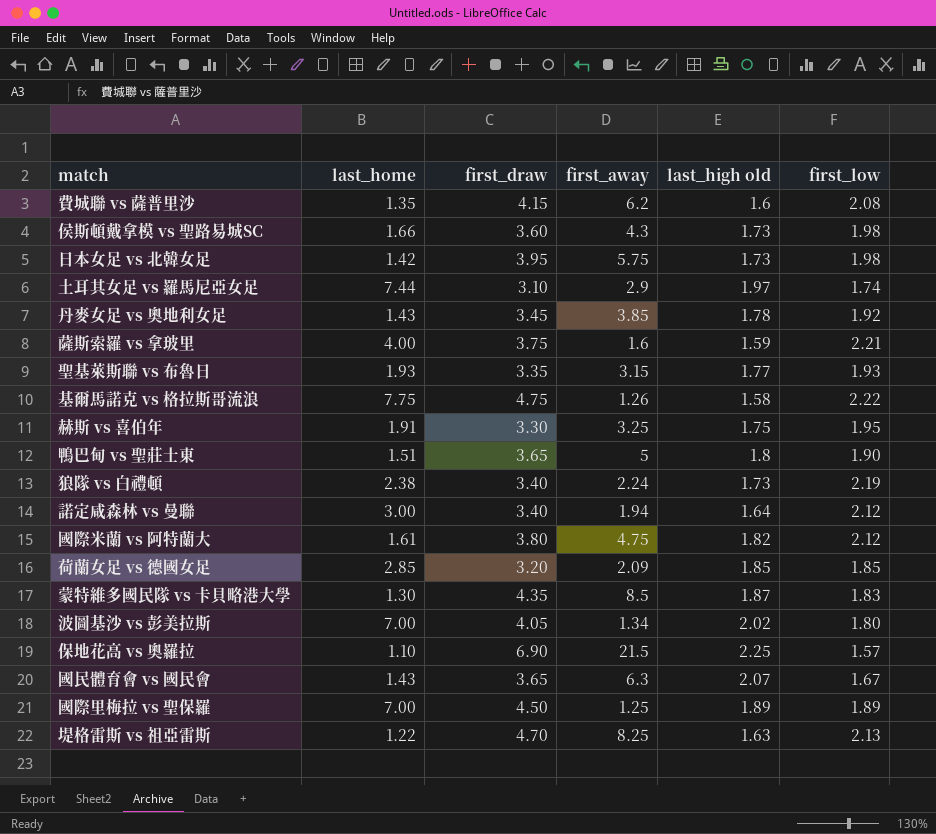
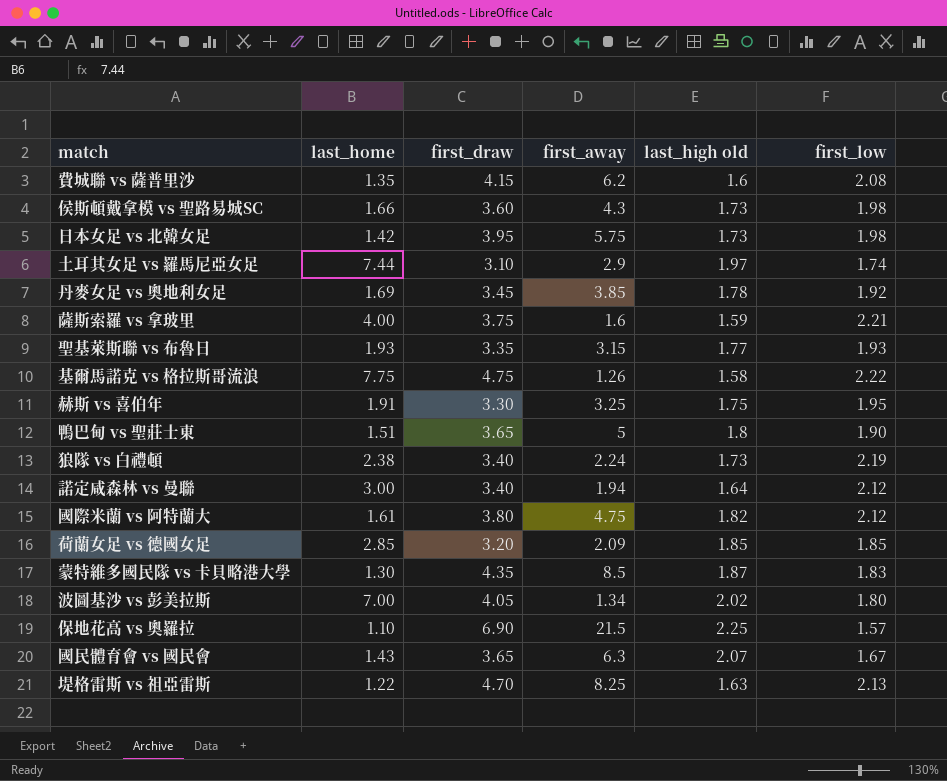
row 國際里梅拉 vs 聖保羅: 7.00 | 4.50 | 1.25 | 1.89 | 1.89 -> none
丹麥女足 vs 奧地利女足 | last_home: 1.43 -> 1.69

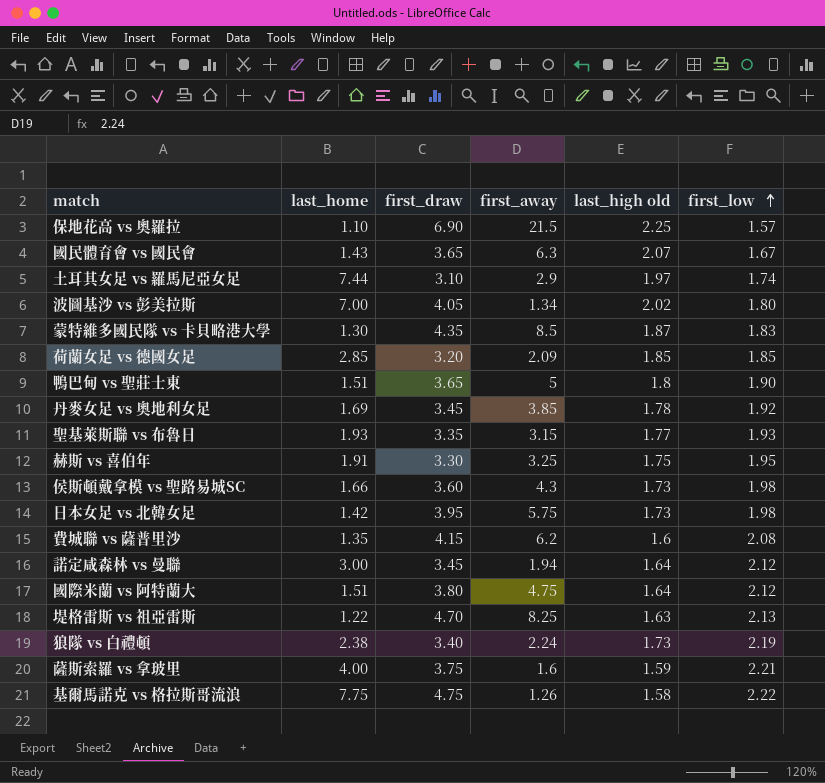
row order: none -> first_low ascending
諾定咸森林 vs 曼聯 | first_draw: 3.40 -> 3.45
國際米蘭 vs 阿特蘭大 | last_home: 1.61 -> 1.51
國際米蘭 vs 阿特蘭大 | last_high old: 1.82 -> 1.64

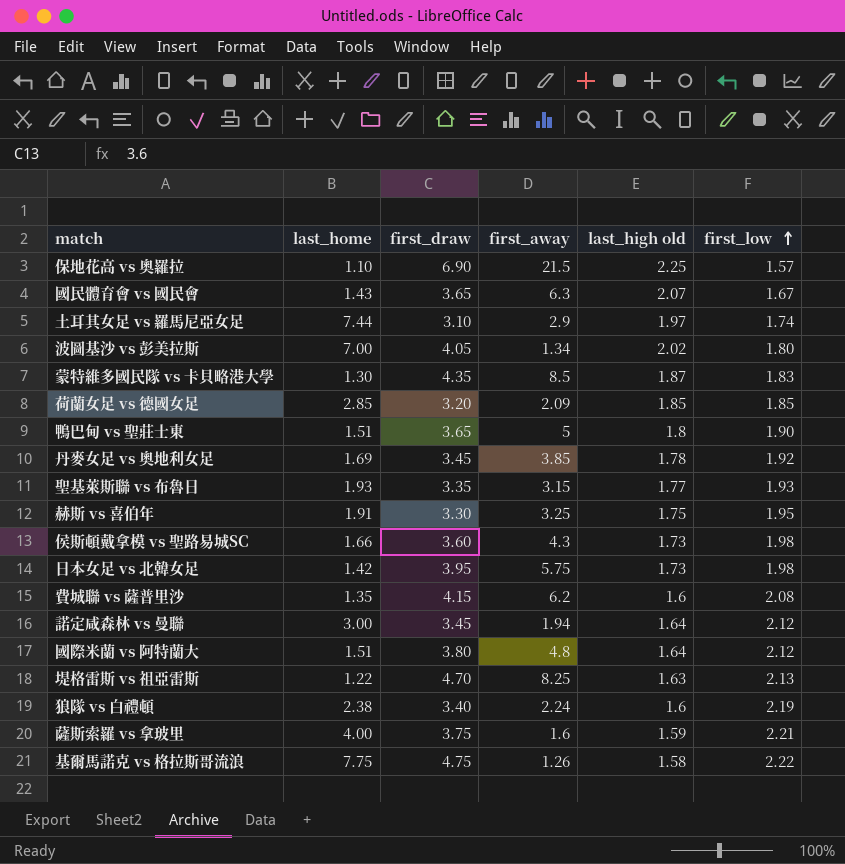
國際米蘭 vs 阿特蘭大 | first_away: 4.75 -> 4.8
狼隊 vs 白禮頓 | last_high old: 1.73 -> 1.6

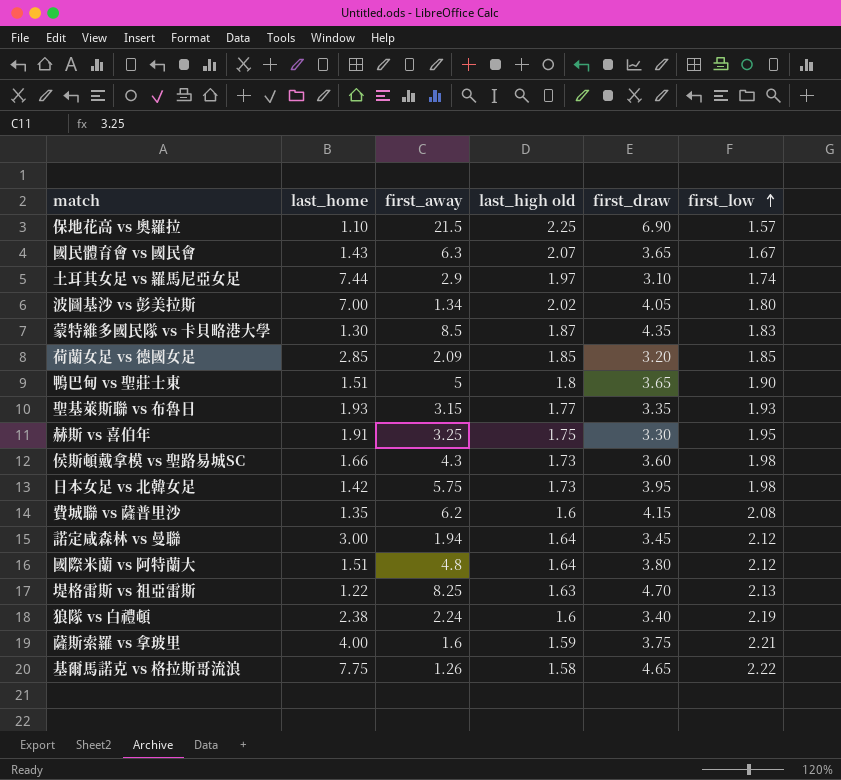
column first_draw | position: 3 -> 5
row 丹麥女足 vs 奧地利女足: 1.69 | 3.45 | 3.85 | 1.78 | 1.92 -> none
基爾馬諾克 vs 格拉斯哥流浪 | first_draw: 4.75 -> 4.65

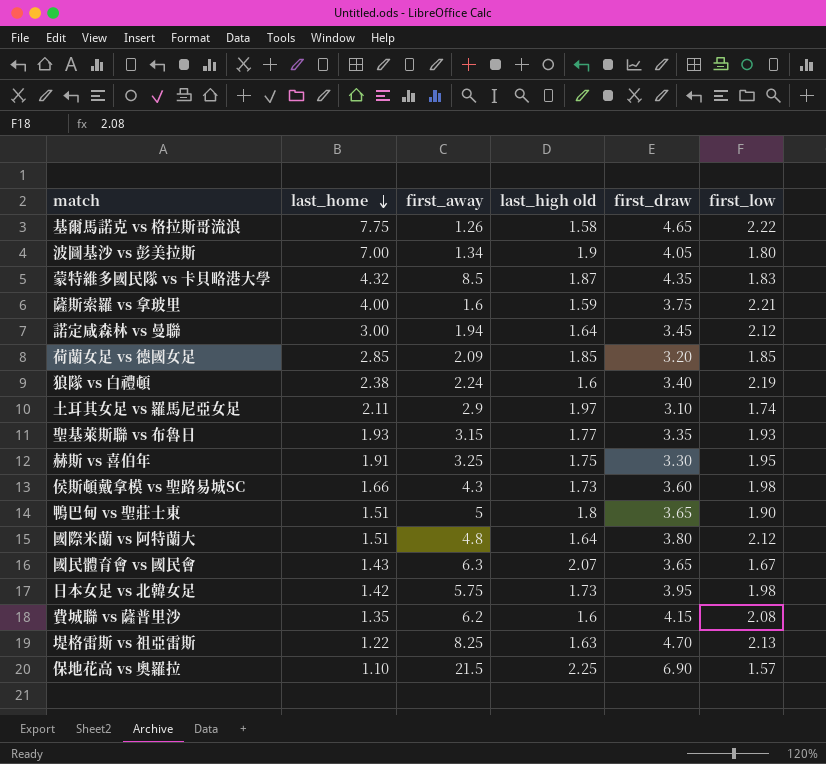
row order: first_low ascending -> last_home descending
波圖基沙 vs 彭美拉斯 | last_high old: 2.02 -> 1.9
蒙特維多國民隊 vs 卡貝略港大學 | last_home: 1.30 -> 4.32
土耳其女足 vs 羅馬尼亞女足 | last_home: 7.44 -> 2.11

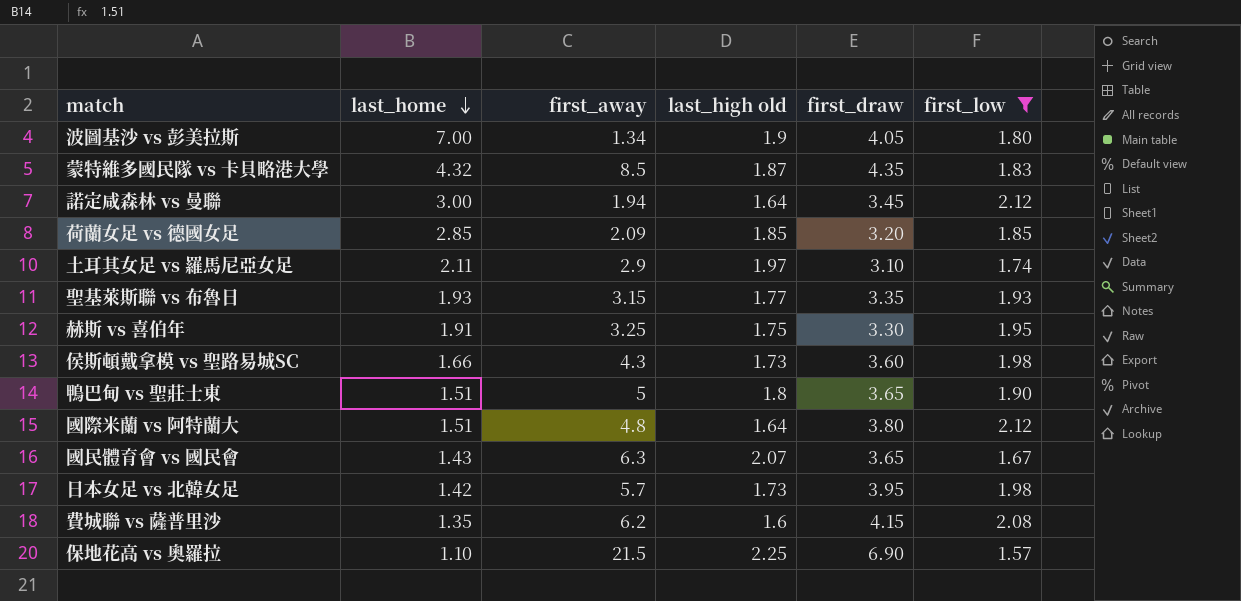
filter: none -> first_low <= 2.12
日本女足 vs 北韓女足 | first_away: 5.75 -> 5.7

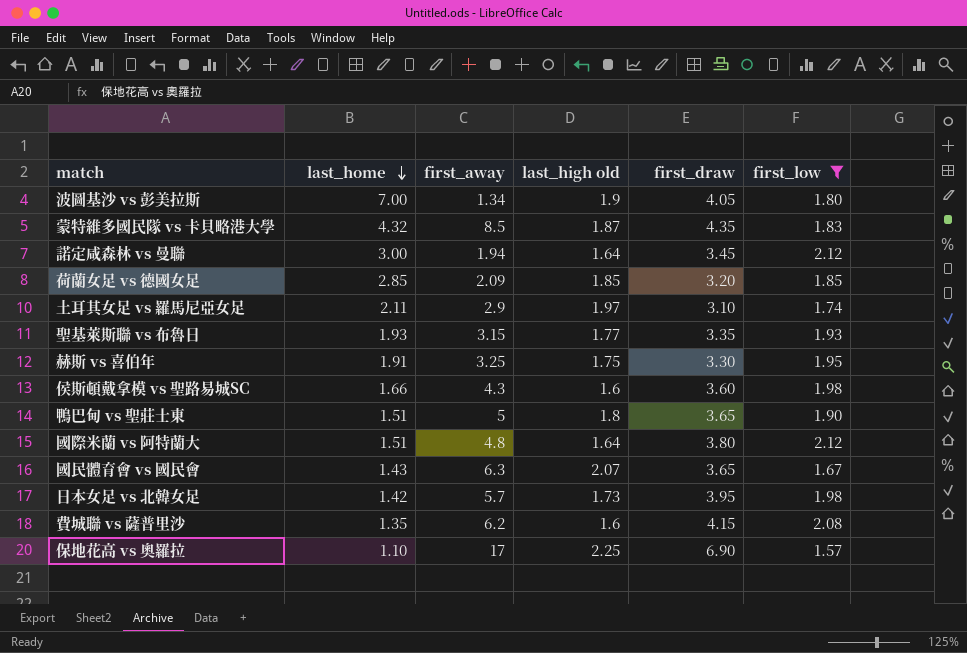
侯斯頓戴拿模 vs 聖路易城SC | last_high old: 1.73 -> 1.6
保地花高 vs 奧羅拉 | first_away: 21.5 -> 17

